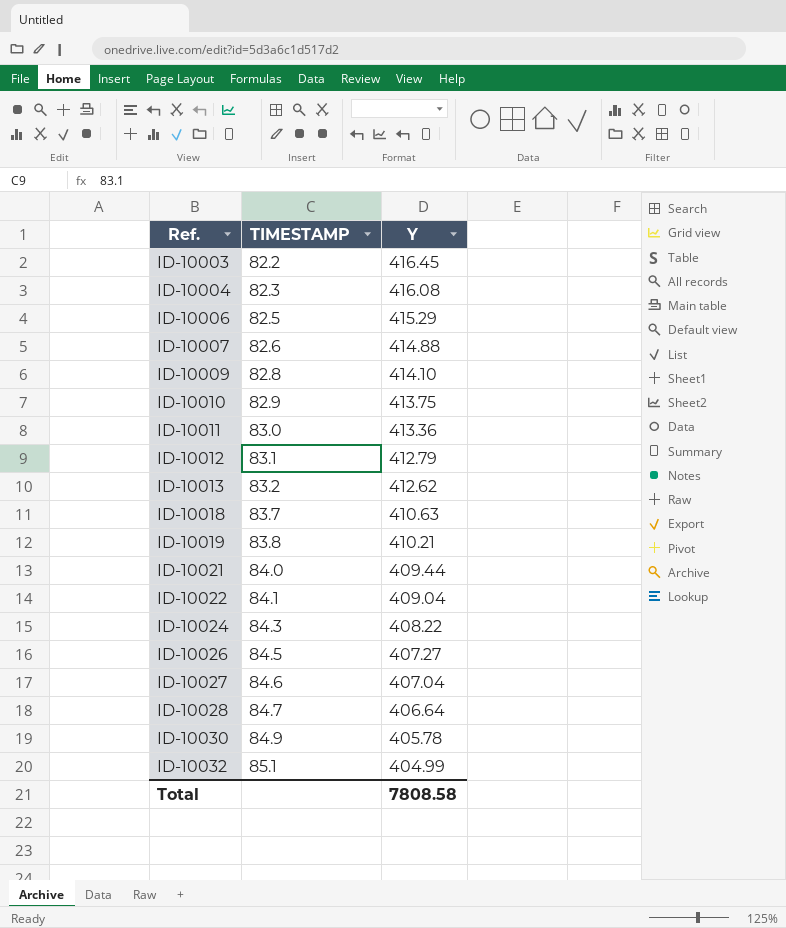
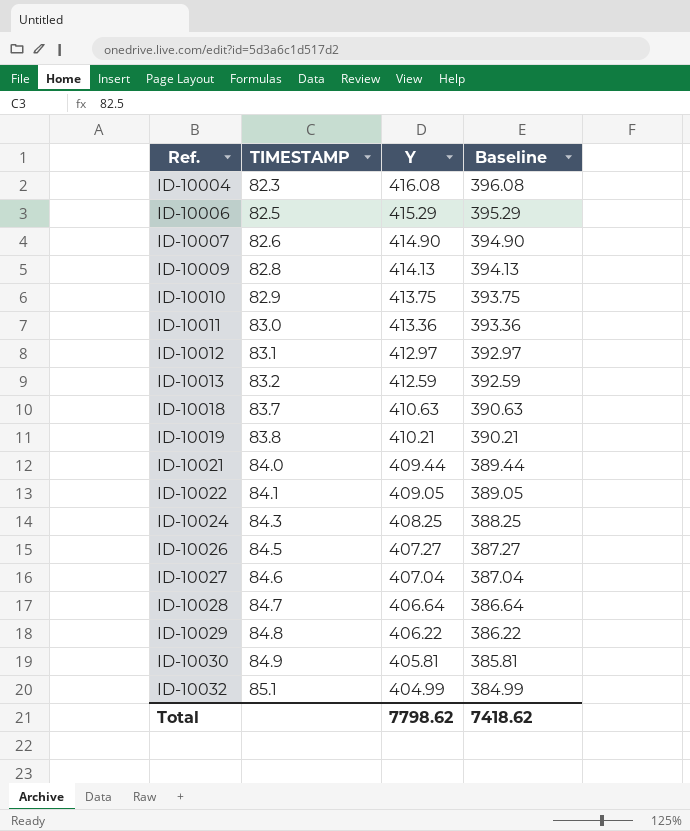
column Baseline | formula: none -> [Y] - 20
row ID-10003: 82.2 | 416.45 -> none
ID-10007 | Y: 414.88 -> 414.90
ID-10009 | Y: 414.10 -> 414.13
ID-10012 | Y: 412.79 -> 412.97
ID-10013 | Y: 412.62 -> 412.59
ID-10022 | Y: 409.04 -> 409.05
ID-10024 | Y: 408.22 -> 408.25
row ID-10029: none -> 84.8 | 406.22 | 386.22
ID-10030 | Y: 405.78 -> 405.81
Total | Y: 7808.58 -> 7798.62

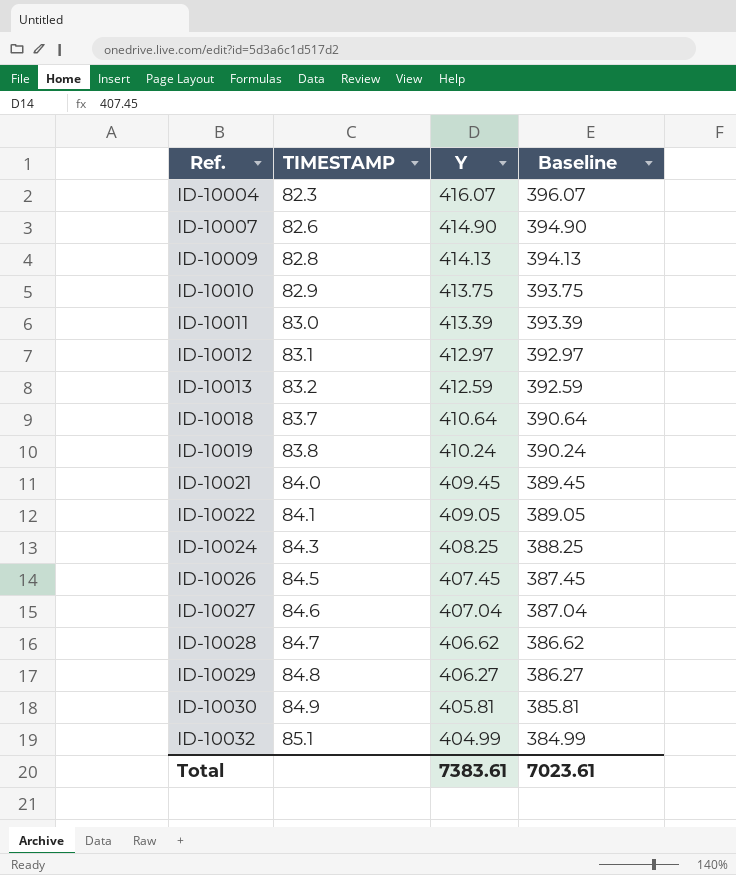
row ID-10006: 82.5 | 415.29 | 395.29 -> none
ID-10004 | Y: 416.08 -> 416.07
ID-10004 | Baseline: 396.08 -> 396.07
ID-10011 | Y: 413.36 -> 413.39
ID-10011 | Baseline: 393.36 -> 393.39
ID-10018 | Y: 410.63 -> 410.64
ID-10018 | Baseline: 390.63 -> 390.64
ID-10019 | Y: 410.21 -> 410.24
ID-10019 | Baseline: 390.21 -> 390.24
ID-10021 | Y: 409.44 -> 409.45
ID-10021 | Baseline: 389.44 -> 389.45
ID-10026 | Y: 407.27 -> 407.45
ID-10026 | Baseline: 387.27 -> 387.45
ID-10028 | Y: 406.64 -> 406.62
ID-10028 | Baseline: 386.64 -> 386.62
ID-10029 | Y: 406.22 -> 406.27
ID-10029 | Baseline: 386.22 -> 386.27
Total | Y: 7798.62 -> 7383.61
Total | Baseline: 7418.62 -> 7023.61

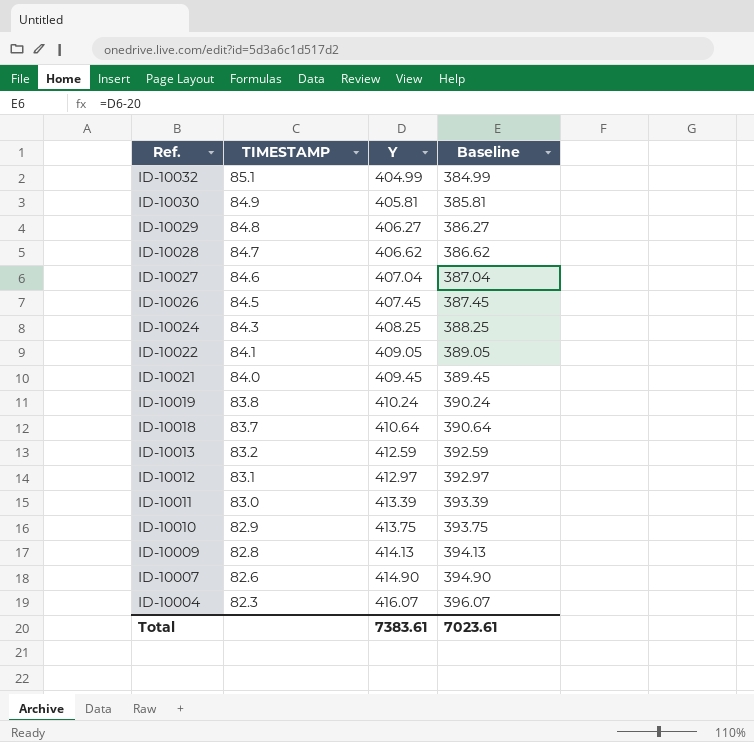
row order: Ref. ascending -> Ref. descending

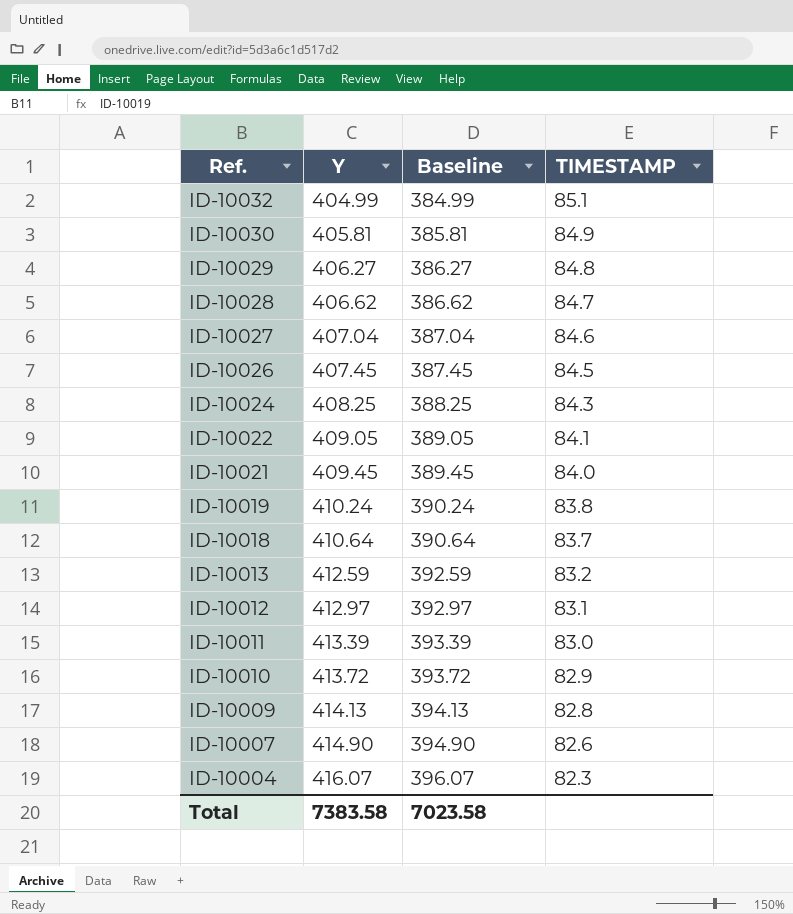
column TIMESTAMP | position: 2 -> 4
ID-10010 | Y: 413.75 -> 413.72
ID-10010 | Baseline: 393.75 -> 393.72
Total | Y: 7383.61 -> 7383.58
Total | Baseline: 7023.61 -> 7023.58

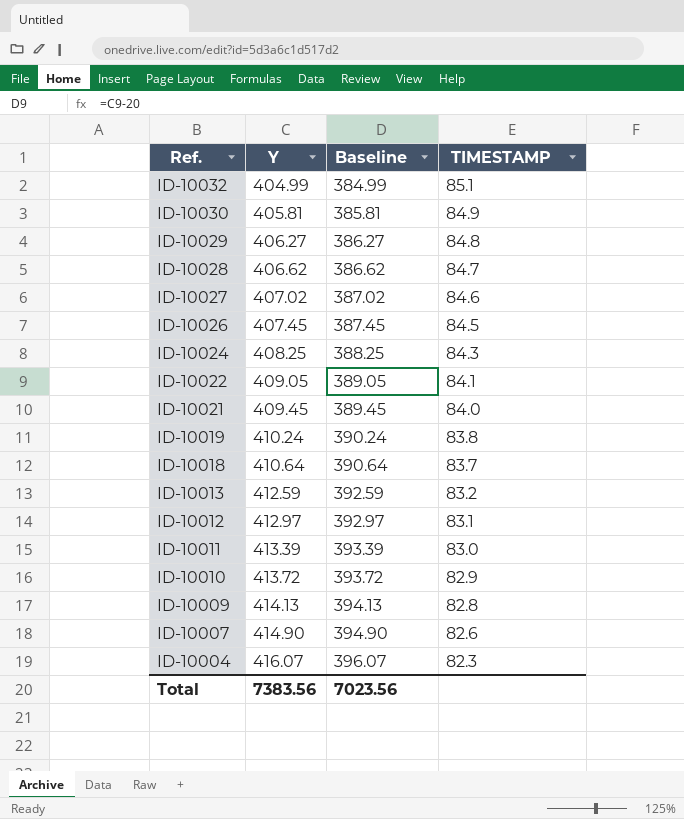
ID-10027 | Y: 407.04 -> 407.02
ID-10027 | Baseline: 387.04 -> 387.02
Total | Y: 7383.58 -> 7383.56
Total | Baseline: 7023.58 -> 7023.56

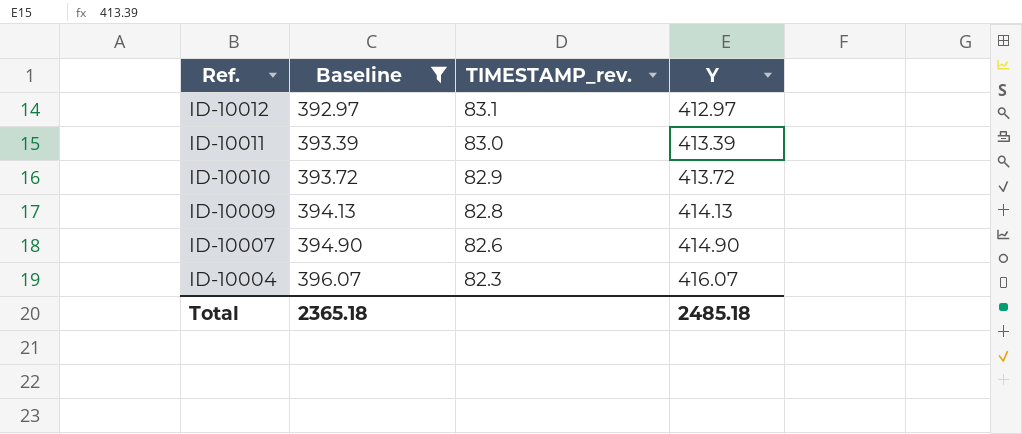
filter: none -> Baseline >= 392.97
column name: TIMESTAMP -> TIMESTAMP_rev.
column Y | position: 2 -> 4
Total | Baseline: 7023.56 -> 2365.18
Total | Y: 7383.56 -> 2485.18

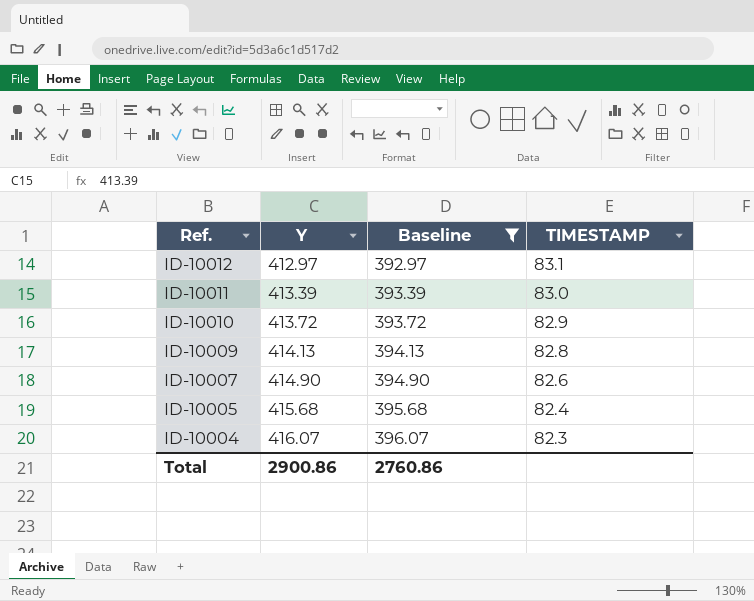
column Y | position: 4 -> 2
column name: TIMESTAMP_rev. -> TIMESTAMP
row ID-10005: none -> 415.68 | 395.68 | 82.4
Total | Y: 2485.18 -> 2900.86
Total | Baseline: 2365.18 -> 2760.86

